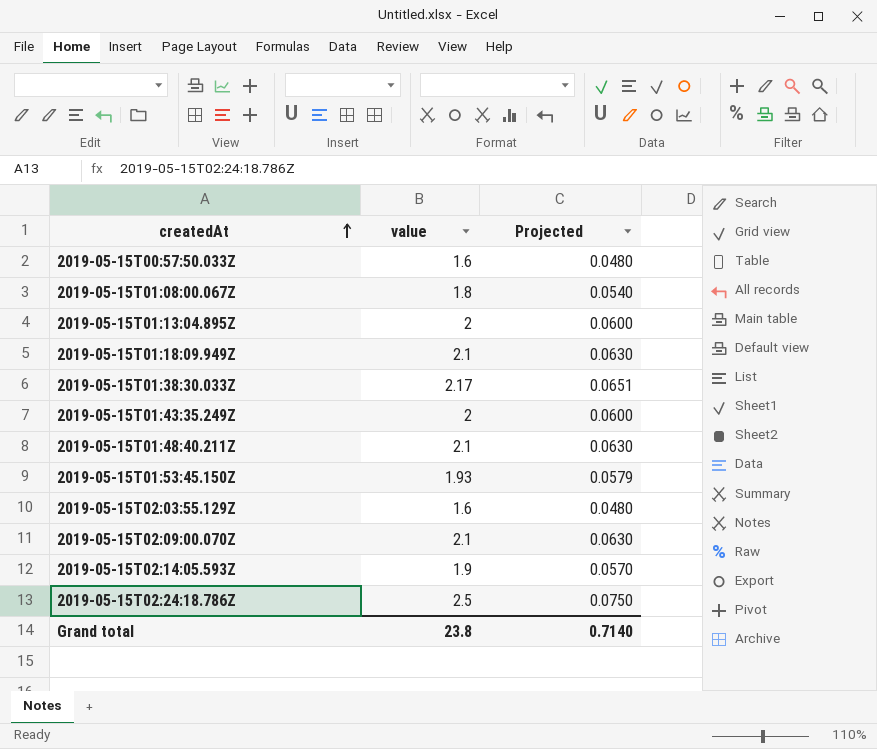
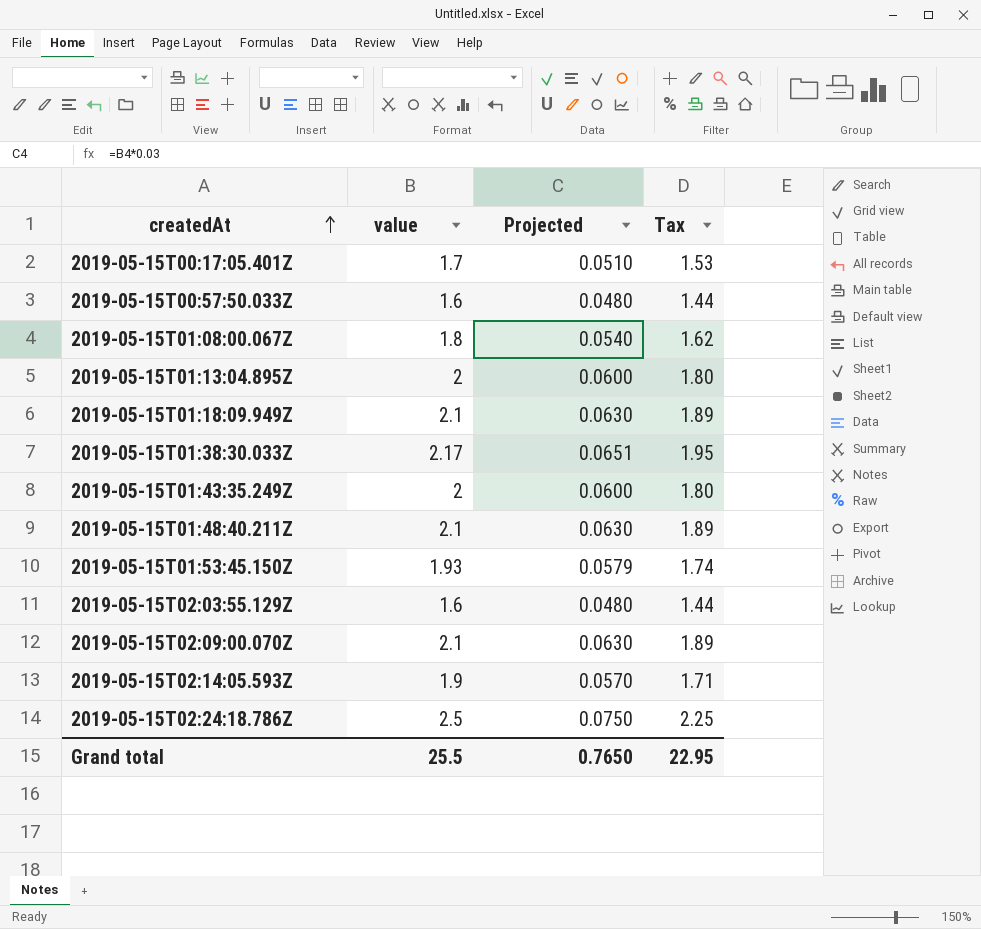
column Tax | formula: none -> [value] * 0.9
row 2019-05-15T00:17:05.401Z: none -> 1.7 | 0.0510 | 1.53
Grand total | value: 23.8 -> 25.5
Grand total | Projected: 0.7140 -> 0.7650

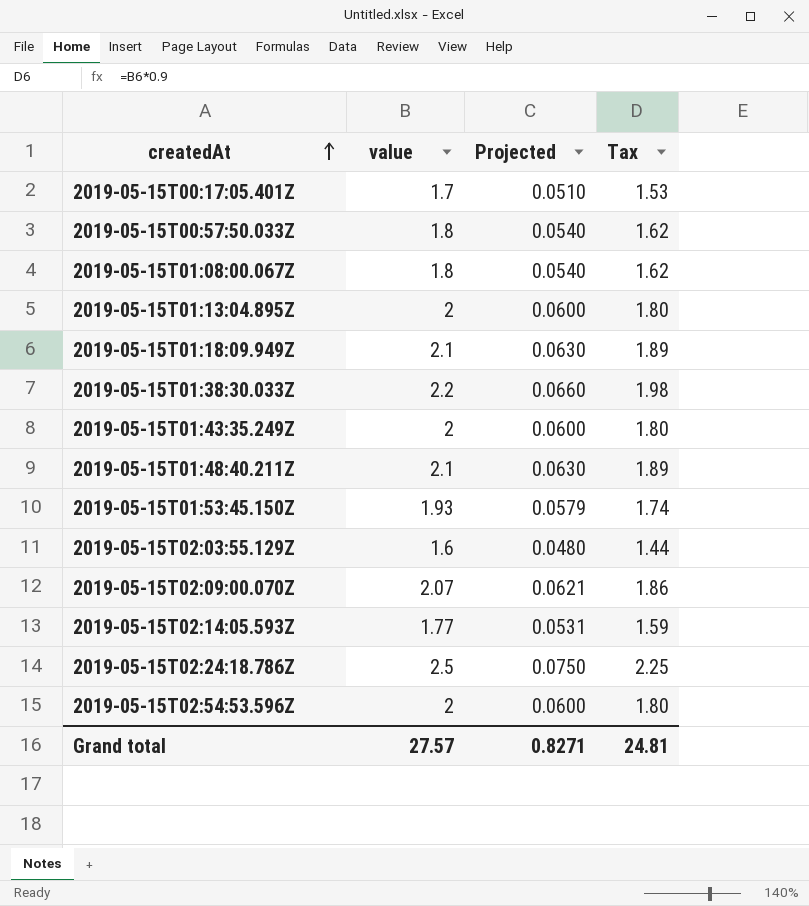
2019-05-15T00:57:50.033Z | value: 1.6 -> 1.8
2019-05-15T00:57:50.033Z | Projected: 0.0480 -> 0.0540
2019-05-15T00:57:50.033Z | Tax: 1.44 -> 1.62
2019-05-15T01:38:30.033Z | value: 2.17 -> 2.2
2019-05-15T01:38:30.033Z | Projected: 0.0651 -> 0.0660
2019-05-15T01:38:30.033Z | Tax: 1.95 -> 1.98
2019-05-15T02:09:00.070Z | value: 2.1 -> 2.07
2019-05-15T02:09:00.070Z | Projected: 0.0630 -> 0.0621
2019-05-15T02:09:00.070Z | Tax: 1.89 -> 1.86
2019-05-15T02:14:05.593Z | value: 1.9 -> 1.77
2019-05-15T02:14:05.593Z | Projected: 0.0570 -> 0.0531
2019-05-15T02:14:05.593Z | Tax: 1.71 -> 1.59
row 2019-05-15T02:54:53.596Z: none -> 2 | 0.0600 | 1.80
Grand total | value: 25.5 -> 27.57
Grand total | Projected: 0.7650 -> 0.8271
Grand total | Tax: 22.95 -> 24.81

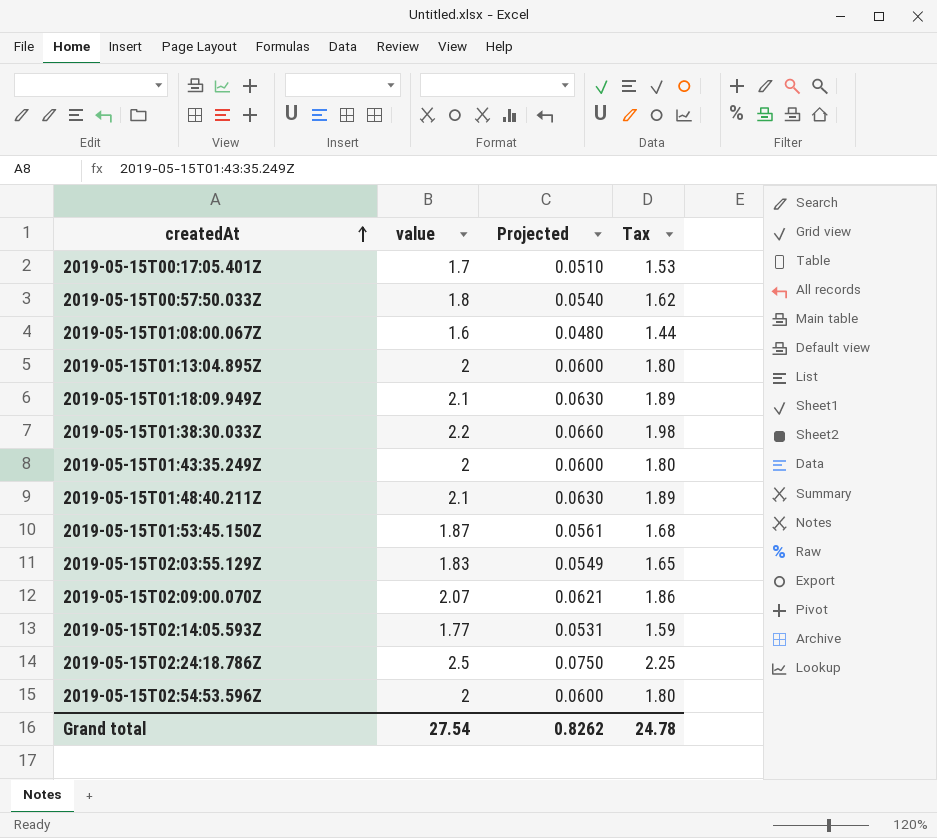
2019-05-15T01:08:00.067Z | value: 1.8 -> 1.6
2019-05-15T01:08:00.067Z | Projected: 0.0540 -> 0.0480
2019-05-15T01:08:00.067Z | Tax: 1.62 -> 1.44
2019-05-15T01:53:45.150Z | value: 1.93 -> 1.87
2019-05-15T01:53:45.150Z | Projected: 0.0579 -> 0.0561
2019-05-15T01:53:45.150Z | Tax: 1.74 -> 1.68
2019-05-15T02:03:55.129Z | value: 1.6 -> 1.83
2019-05-15T02:03:55.129Z | Projected: 0.0480 -> 0.0549
2019-05-15T02:03:55.129Z | Tax: 1.44 -> 1.65
Grand total | value: 27.57 -> 27.54
Grand total | Projected: 0.8271 -> 0.8262
Grand total | Tax: 24.81 -> 24.78

